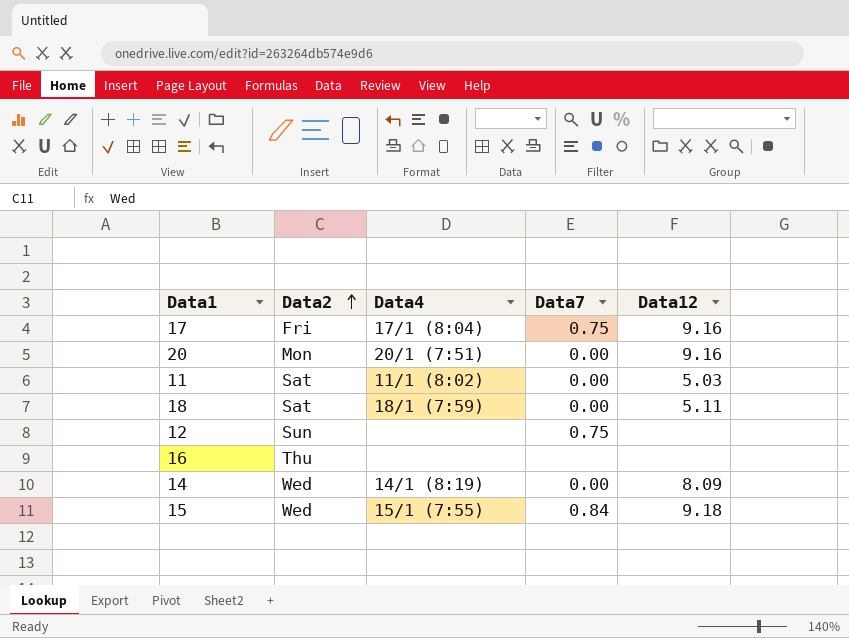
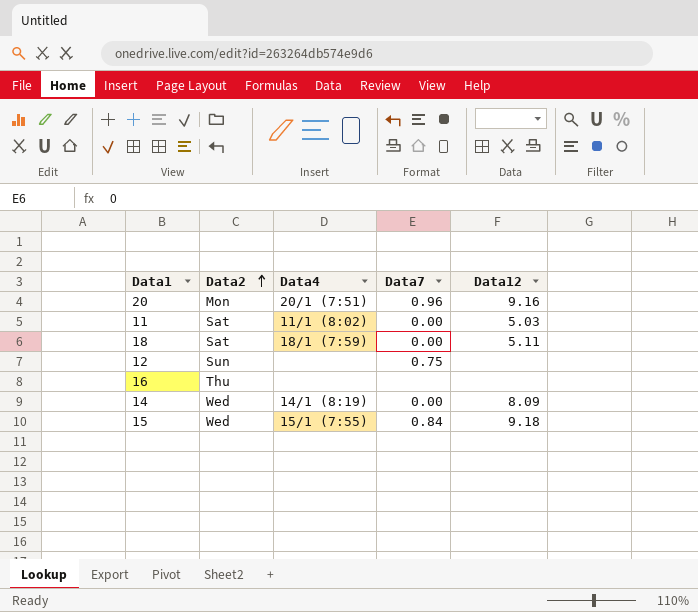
row 17: Fri | 17/1 (8:04) | 0.75 | 9.16 -> none
20 | Data7: 0.00 -> 0.96

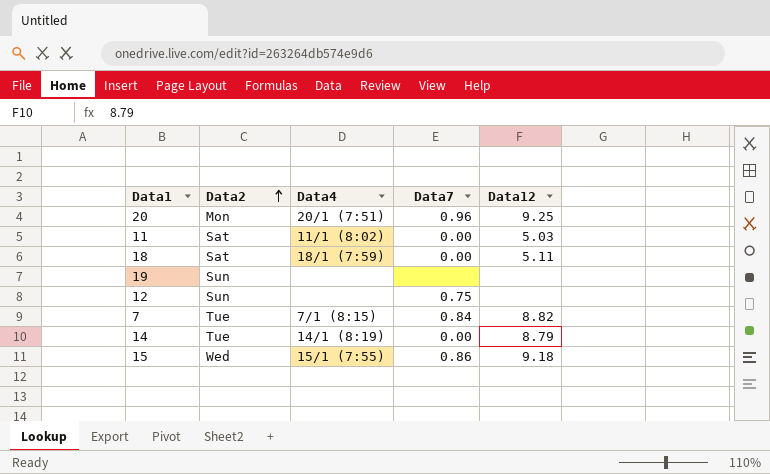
row 16: Thu | none | none | none -> none
20 | Data12: 9.16 -> 9.25
row 19: none -> Sun | none | none | none
row 7: none -> Tue | 7/1 (8:15) | 0.84 | 8.82
14 | Data2: Wed -> Tue
14 | Data12: 8.09 -> 8.79
15 | Data7: 0.84 -> 0.86

